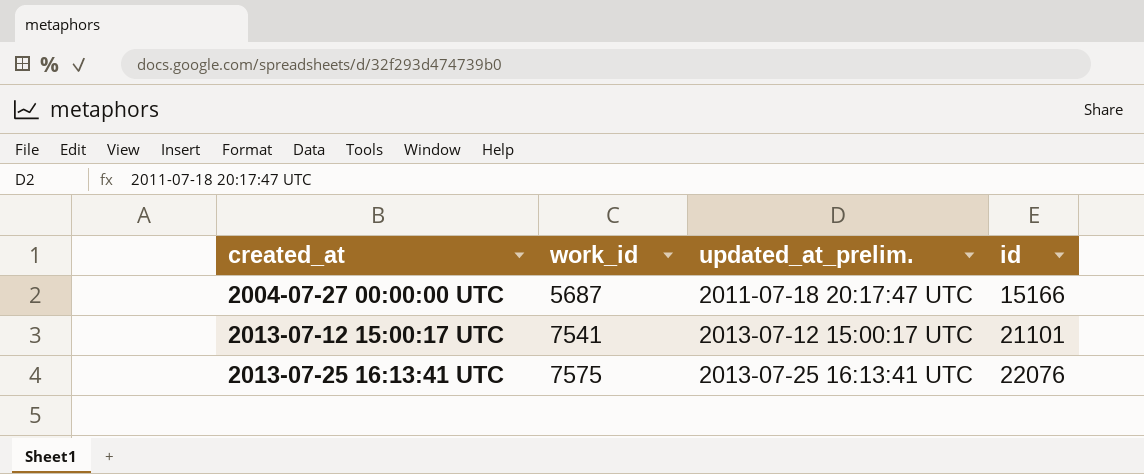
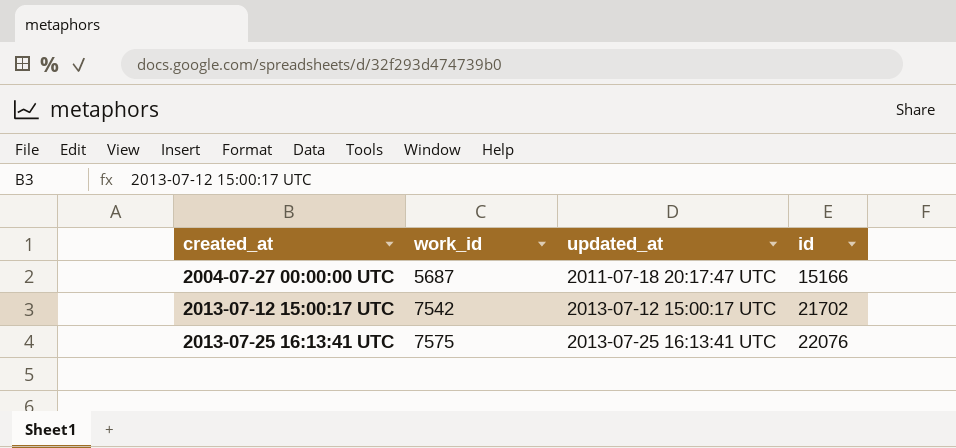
column name: updated_at_prelim. -> updated_at
2013-07-12 15:00:17 UTC | work_id: 7541 -> 7542
2013-07-12 15:00:17 UTC | id: 21101 -> 21702

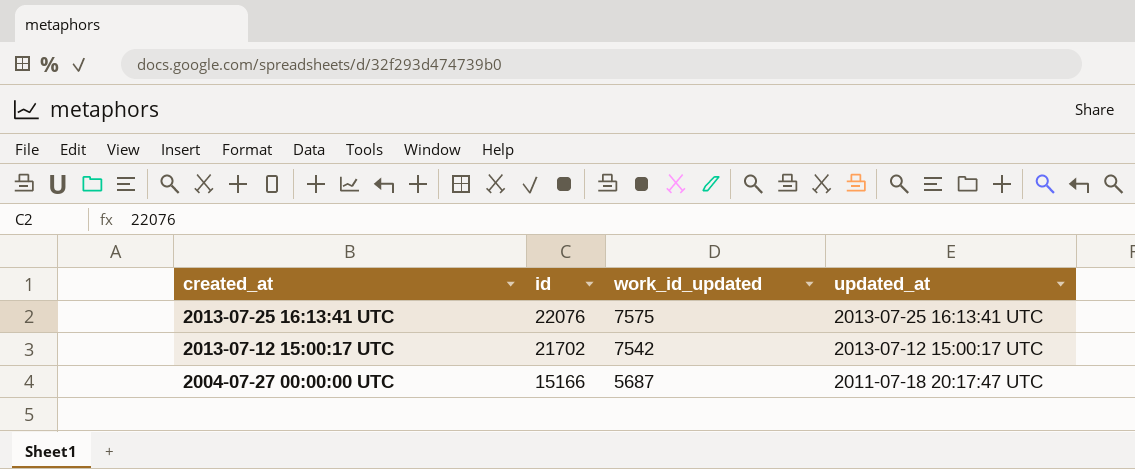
row order: created_at ascending -> created_at descending
column id | position: 4 -> 2
column name: work_id -> work_id_updated

